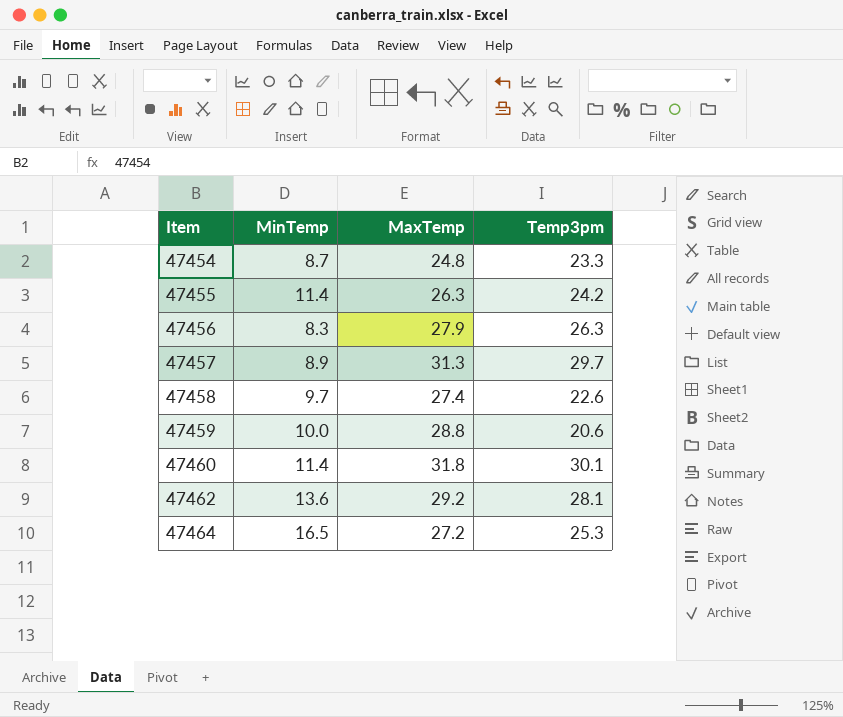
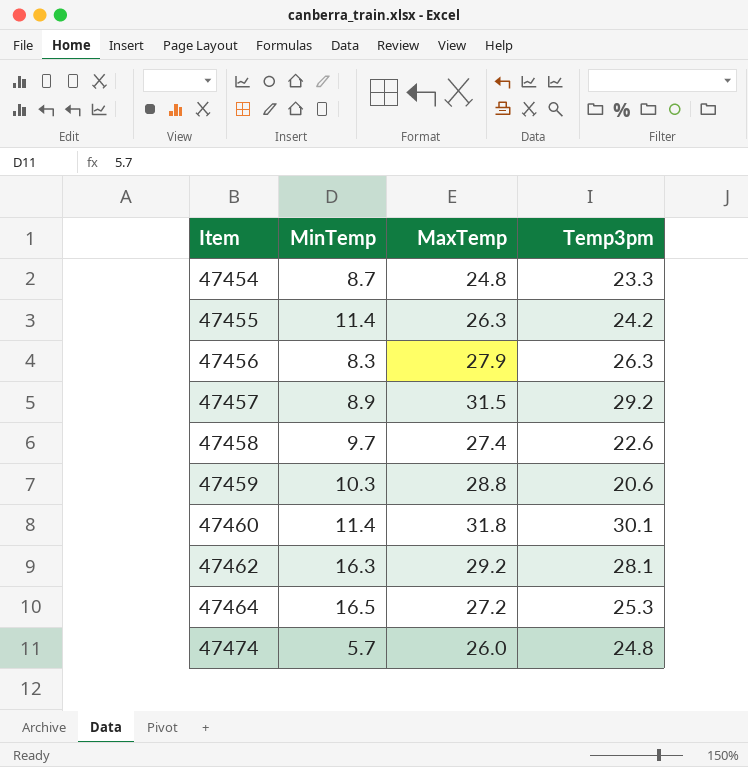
47457 | MaxTemp: 31.3 -> 31.5
47457 | Temp3pm: 29.7 -> 29.2
47459 | MinTemp: 10.0 -> 10.3
47462 | MinTemp: 13.6 -> 16.3
row 47474: none -> 5.7 | 26.0 | 24.8

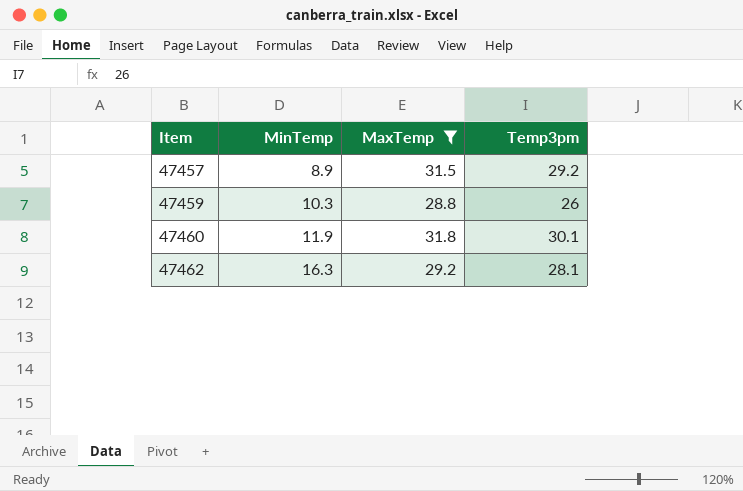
filter: none -> MaxTemp >= 28.8
47459 | Temp3pm: 20.6 -> 26
47460 | MinTemp: 11.4 -> 11.9

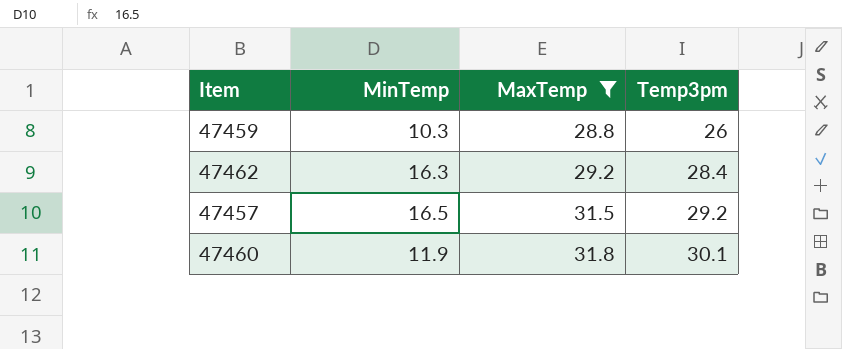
row order: Item ascending -> MaxTemp ascending
47462 | Temp3pm: 28.1 -> 28.4
47457 | MinTemp: 8.9 -> 16.5

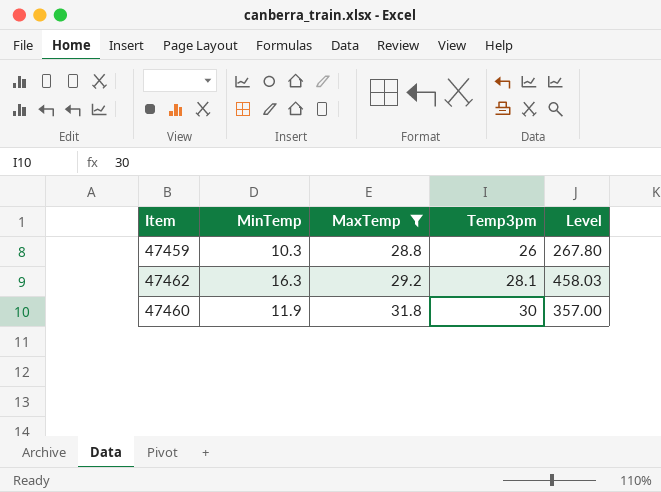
column Level | formula: none -> [MinTemp] * [Temp3pm]
row 47457: 16.5 | 31.5 | 29.2 -> none
47462 | Temp3pm: 28.4 -> 28.1
47460 | Temp3pm: 30.1 -> 30

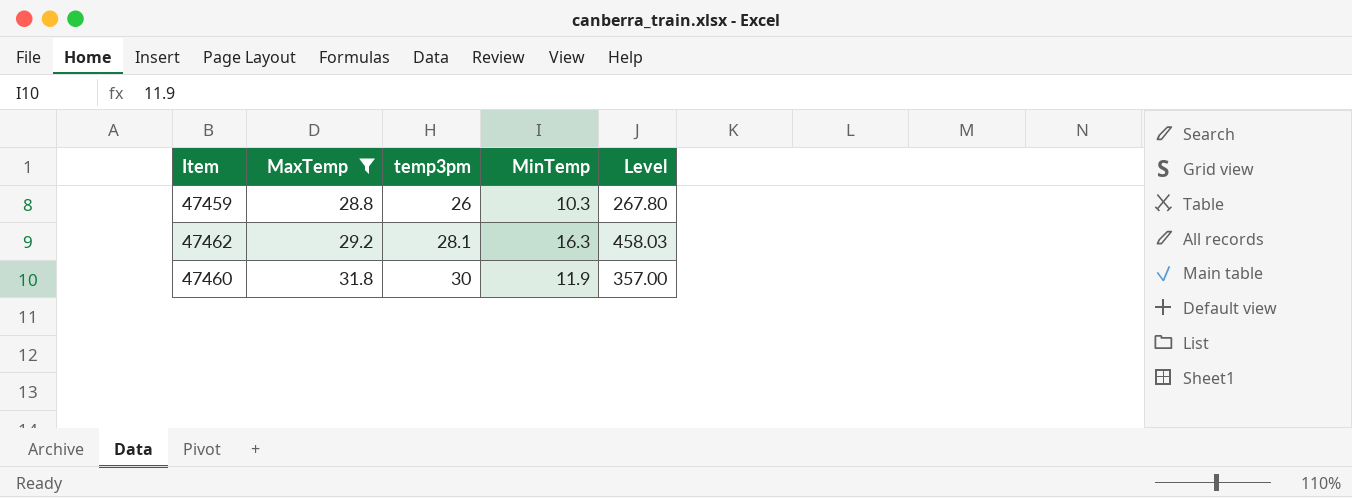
column name: Temp3pm -> temp3pm
column MinTemp | position: 2 -> 4

